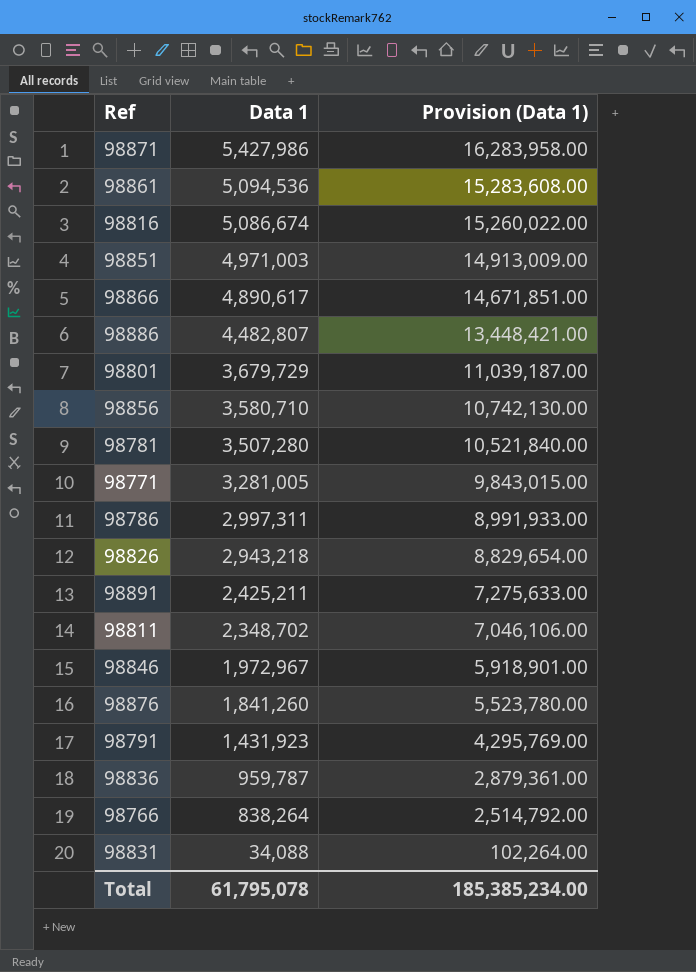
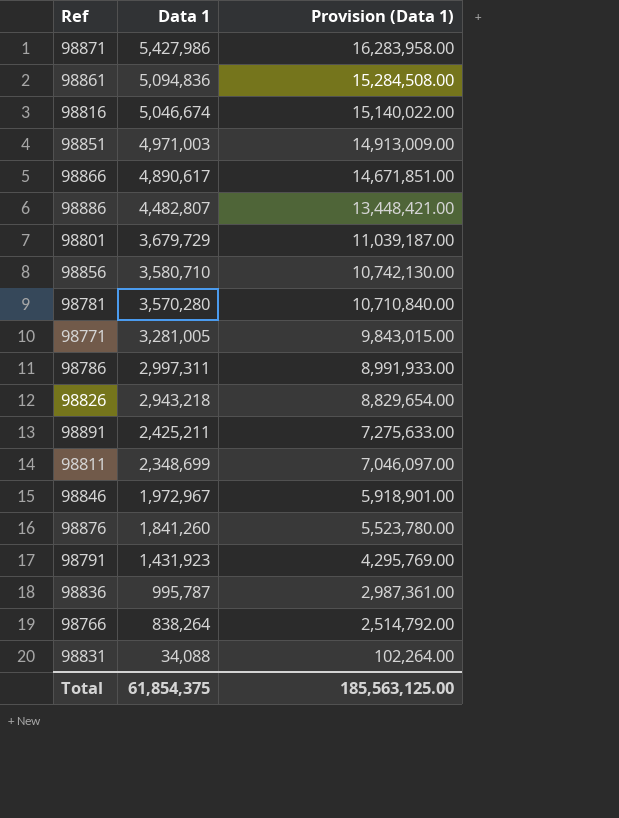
98861 | Data 1: 5,094,536 -> 5,094,836
98861 | Provision (Data 1): 15,283,608.00 -> 15,284,508.00
98816 | Data 1: 5,086,674 -> 5,046,674
98816 | Provision (Data 1): 15,260,022.00 -> 15,140,022.00
98781 | Data 1: 3,507,280 -> 3,570,280
98781 | Provision (Data 1): 10,521,840.00 -> 10,710,840.00
98811 | Data 1: 2,348,702 -> 2,348,699
98811 | Provision (Data 1): 7,046,106.00 -> 7,046,097.00
98836 | Data 1: 959,787 -> 995,787
98836 | Provision (Data 1): 2,879,361.00 -> 2,987,361.00
Total | Data 1: 61,795,078 -> 61,854,375
Total | Provision (Data 1): 185,385,234.00 -> 185,563,125.00

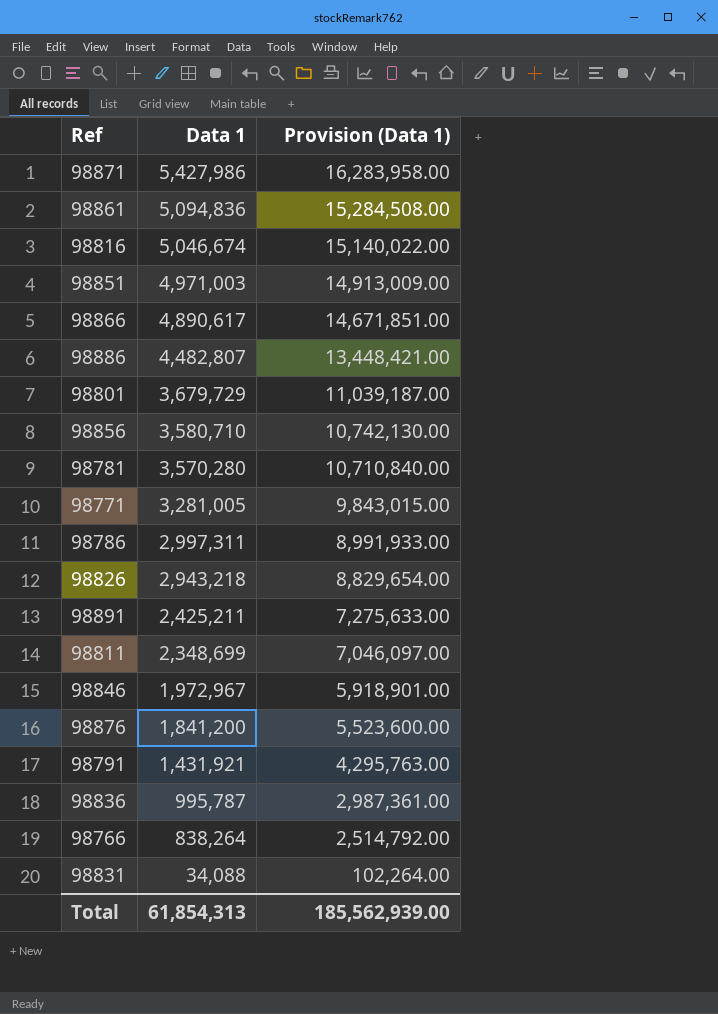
98876 | Data 1: 1,841,260 -> 1,841,200
98876 | Provision (Data 1): 5,523,780.00 -> 5,523,600.00
98791 | Data 1: 1,431,923 -> 1,431,921
98791 | Provision (Data 1): 4,295,769.00 -> 4,295,763.00
Total | Data 1: 61,854,375 -> 61,854,313
Total | Provision (Data 1): 185,563,125.00 -> 185,562,939.00

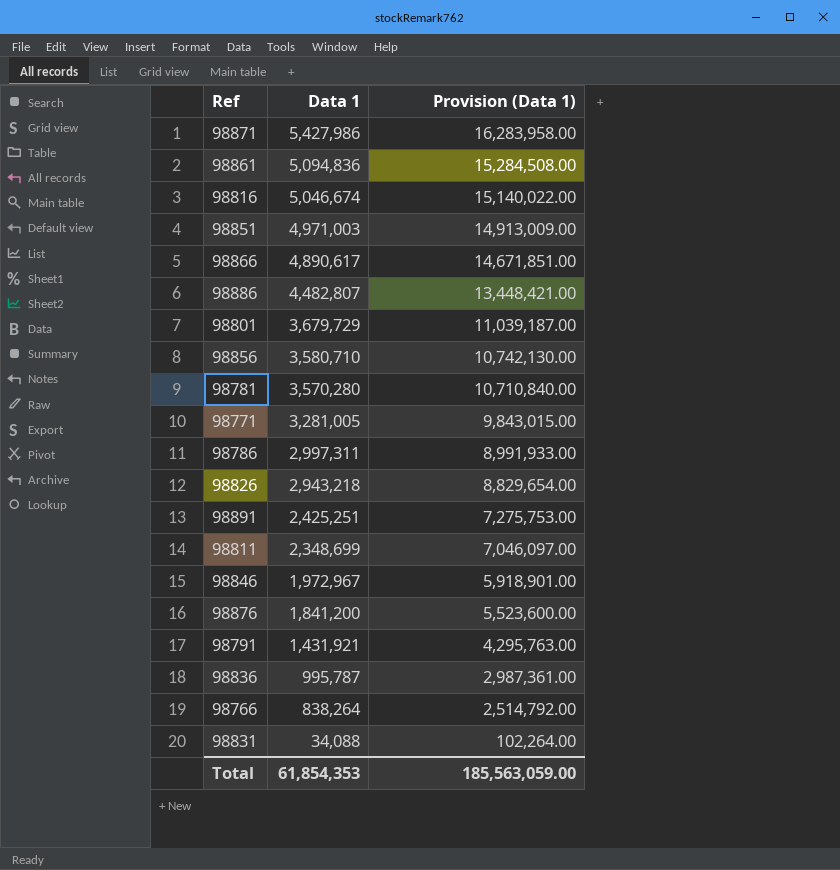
98891 | Data 1: 2,425,211 -> 2,425,251
98891 | Provision (Data 1): 7,275,633.00 -> 7,275,753.00
Total | Data 1: 61,854,313 -> 61,854,353
Total | Provision (Data 1): 185,562,939.00 -> 185,563,059.00

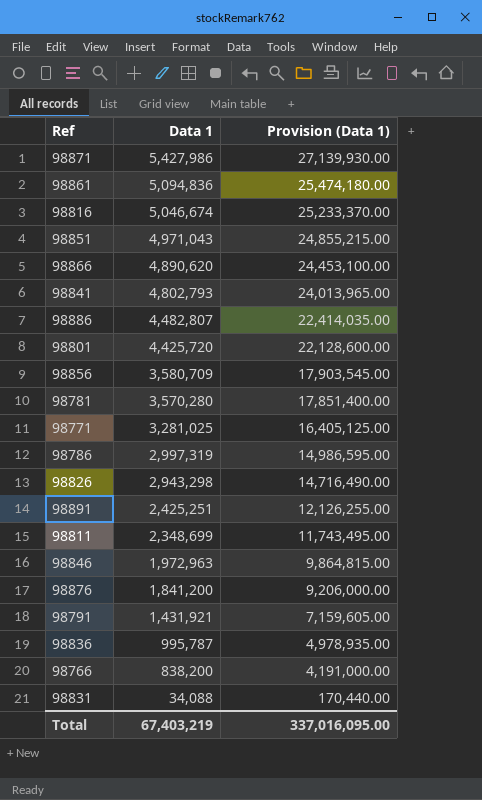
column Provision (Data 1) | formula: [Data 1] * 3 -> [Data 1] * 5
98851 | Data 1: 4,971,003 -> 4,971,043
98866 | Data 1: 4,890,617 -> 4,890,620
row 98841: none -> 4,802,793 | 24,013,965.00
98801 | Data 1: 3,679,729 -> 4,425,720
98856 | Data 1: 3,580,710 -> 3,580,709
98771 | Data 1: 3,281,005 -> 3,281,025
98786 | Data 1: 2,997,311 -> 2,997,319
98826 | Data 1: 2,943,218 -> 2,943,298
98846 | Data 1: 1,972,967 -> 1,972,963
98766 | Data 1: 838,264 -> 838,200
Total | Data 1: 61,854,353 -> 67,403,219
Total | Provision (Data 1): 185,563,059.00 -> 337,016,095.00

